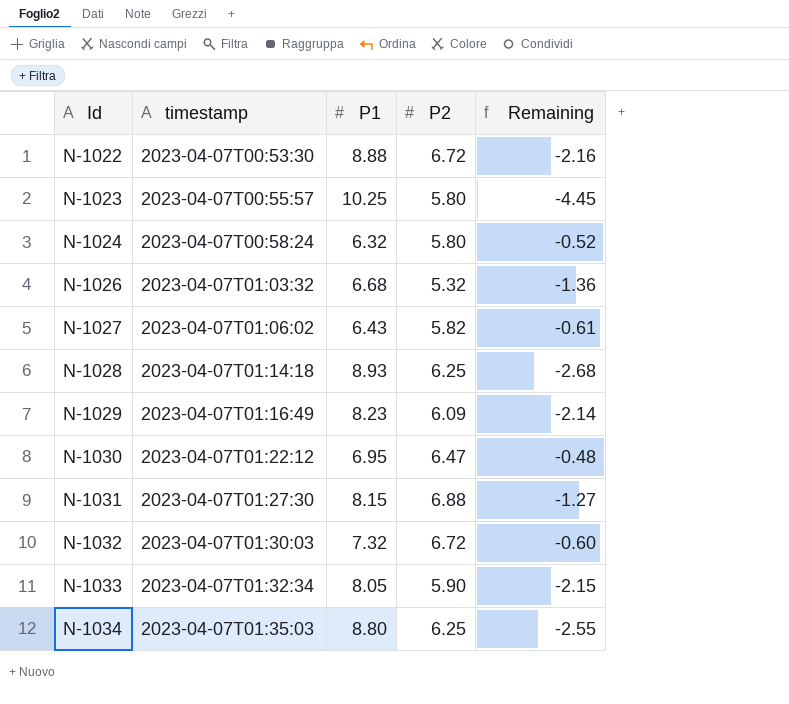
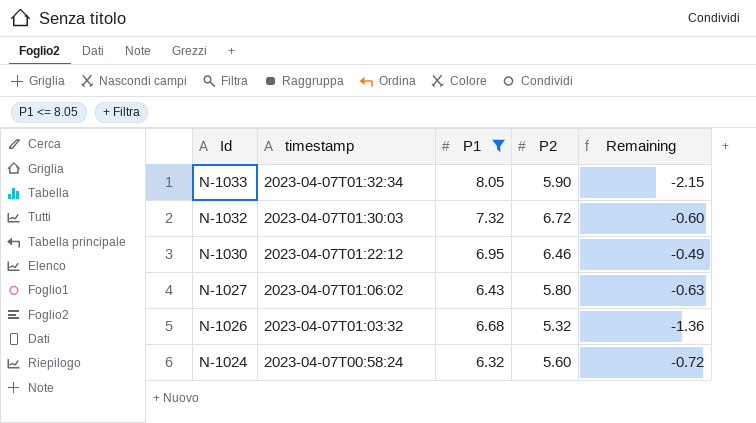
filter: none -> P1 <= 8.05
row order: Id ascending -> Id descending
N-1030 | P2: 6.47 -> 6.46
N-1030 | Remaining: -0.48 -> -0.49
N-1027 | P2: 5.82 -> 5.80
N-1027 | Remaining: -0.61 -> -0.63
N-1024 | P2: 5.80 -> 5.60
N-1024 | Remaining: -0.52 -> -0.72

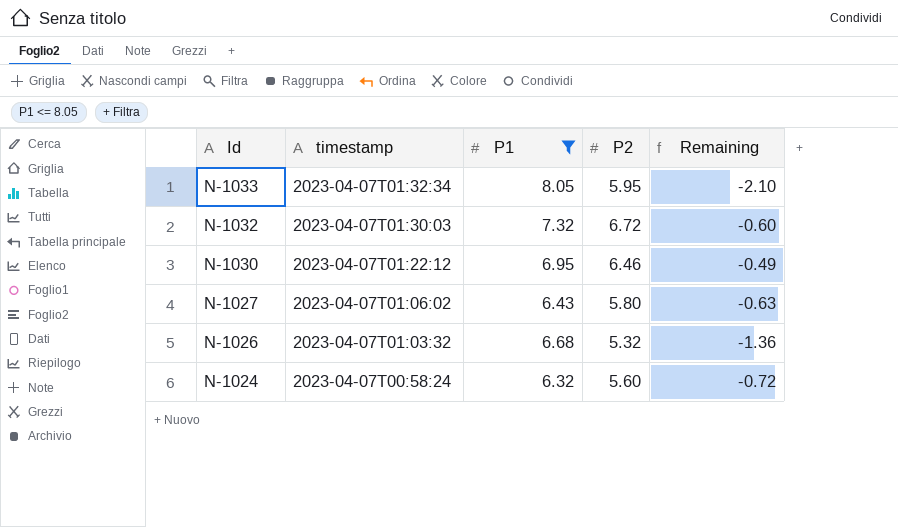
N-1033 | P2: 5.90 -> 5.95
N-1033 | Remaining: -2.15 -> -2.10

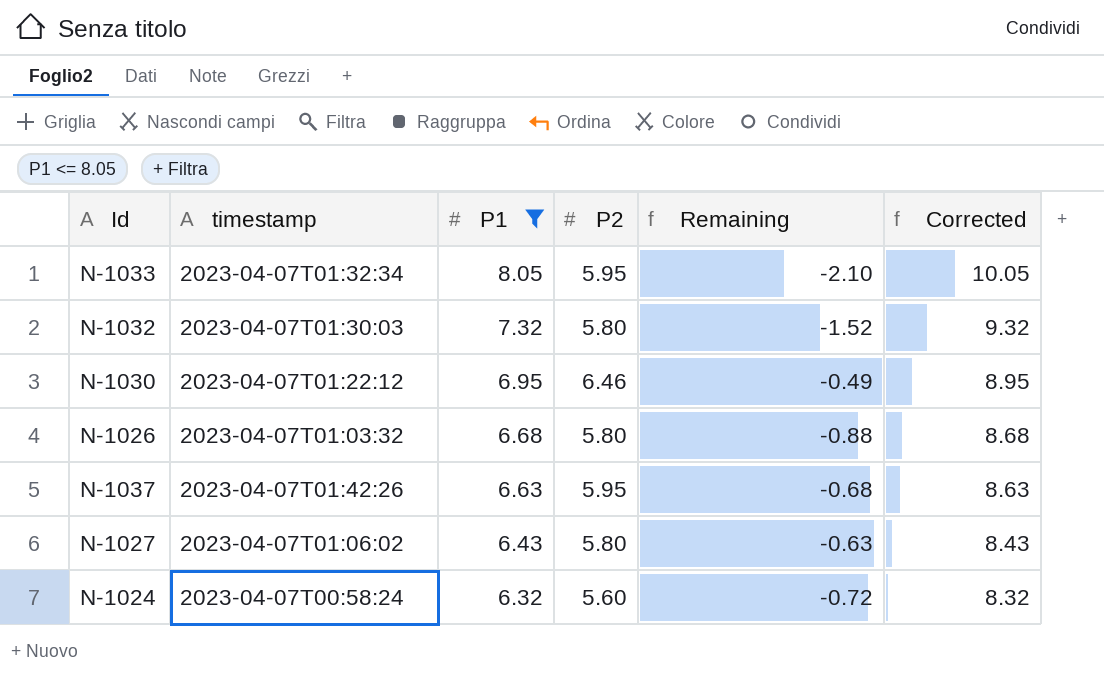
row order: Id descending -> P1 descending
column Corrected | formula: none -> [P1] + 2
N-1032 | P2: 6.72 -> 5.80
N-1032 | Remaining: -0.60 -> -1.52
N-1026 | P2: 5.32 -> 5.80
N-1026 | Remaining: -1.36 -> -0.88
row N-1037: none -> 2023-04-07T01:42:26 | 6.63 | 5.95 | -0.68 | 8.63

